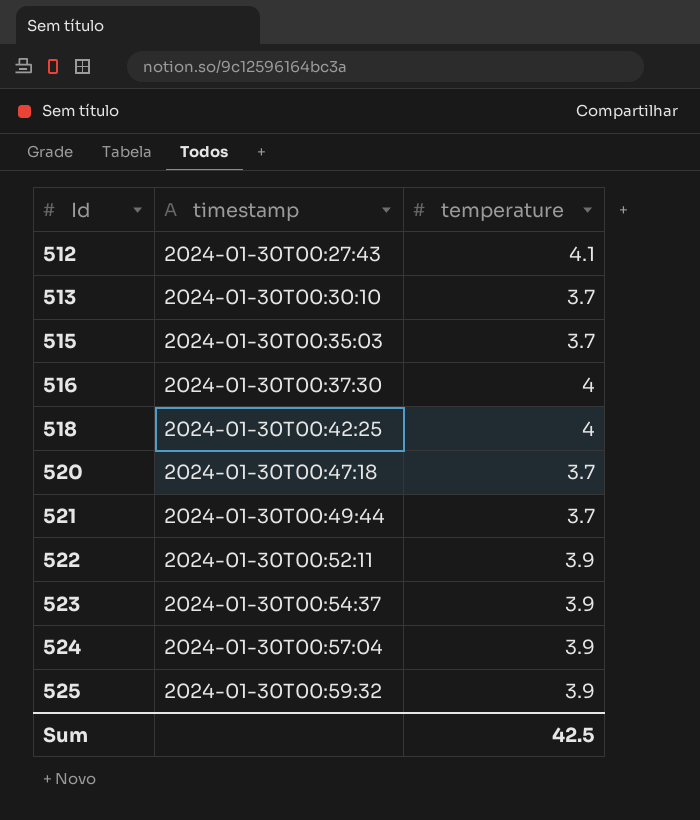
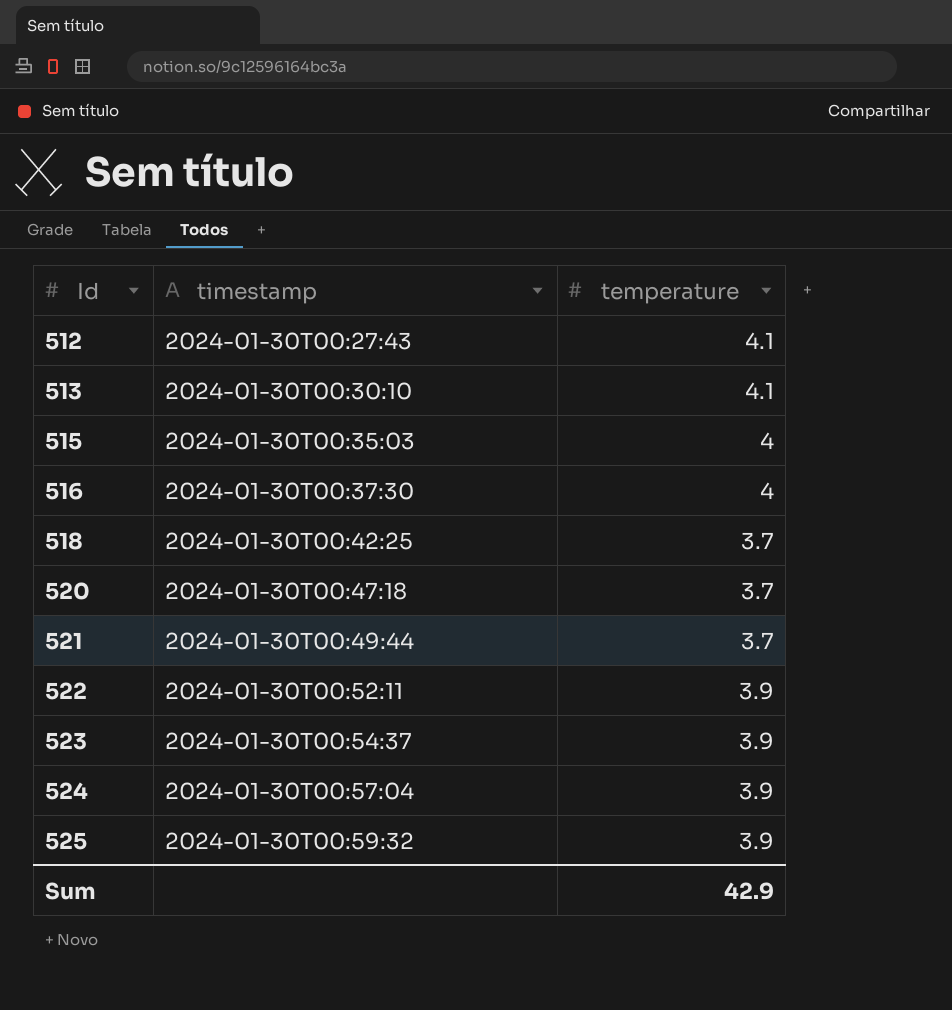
513 | temperature: 3.7 -> 4.1
515 | temperature: 3.7 -> 4
518 | temperature: 4 -> 3.7
Sum | temperature: 42.5 -> 42.9

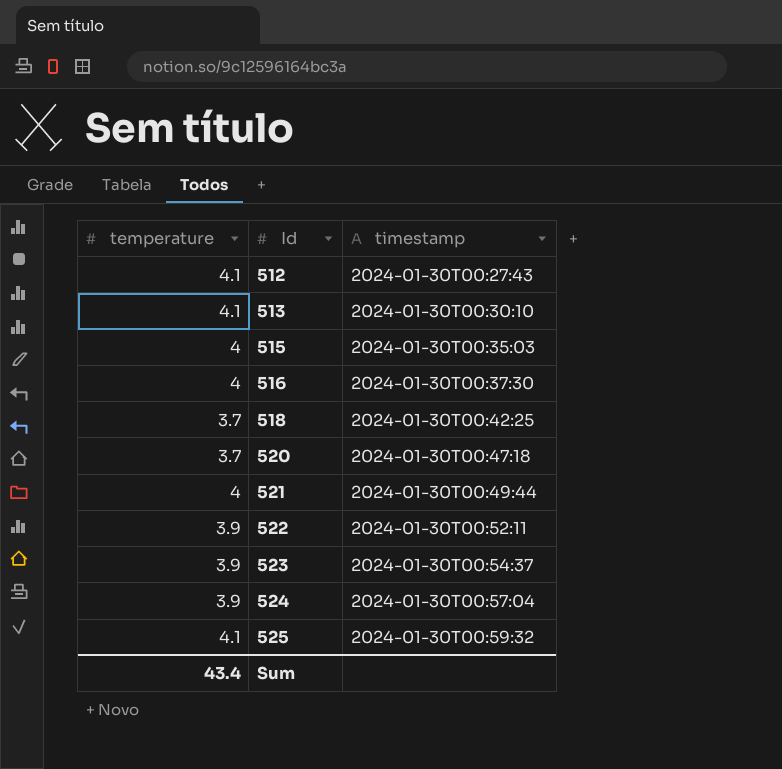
column temperature | position: 3 -> 1
521 | temperature: 3.7 -> 4
525 | temperature: 3.9 -> 4.1
Sum | temperature: 42.9 -> 43.4

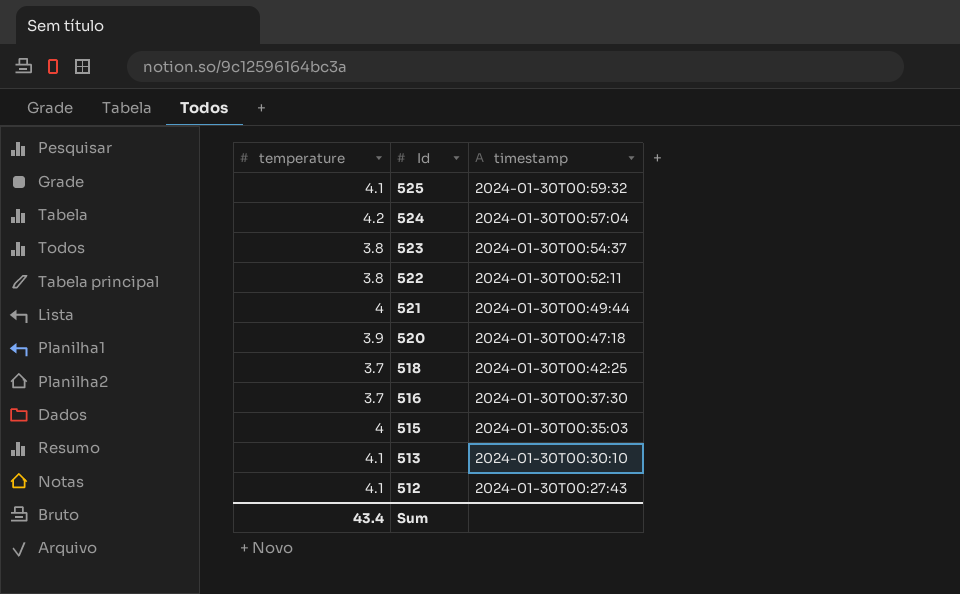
row order: Id ascending -> Id descending
524 | temperature: 3.9 -> 4.2
523 | temperature: 3.9 -> 3.8
522 | temperature: 3.9 -> 3.8
520 | temperature: 3.7 -> 3.9
516 | temperature: 4 -> 3.7

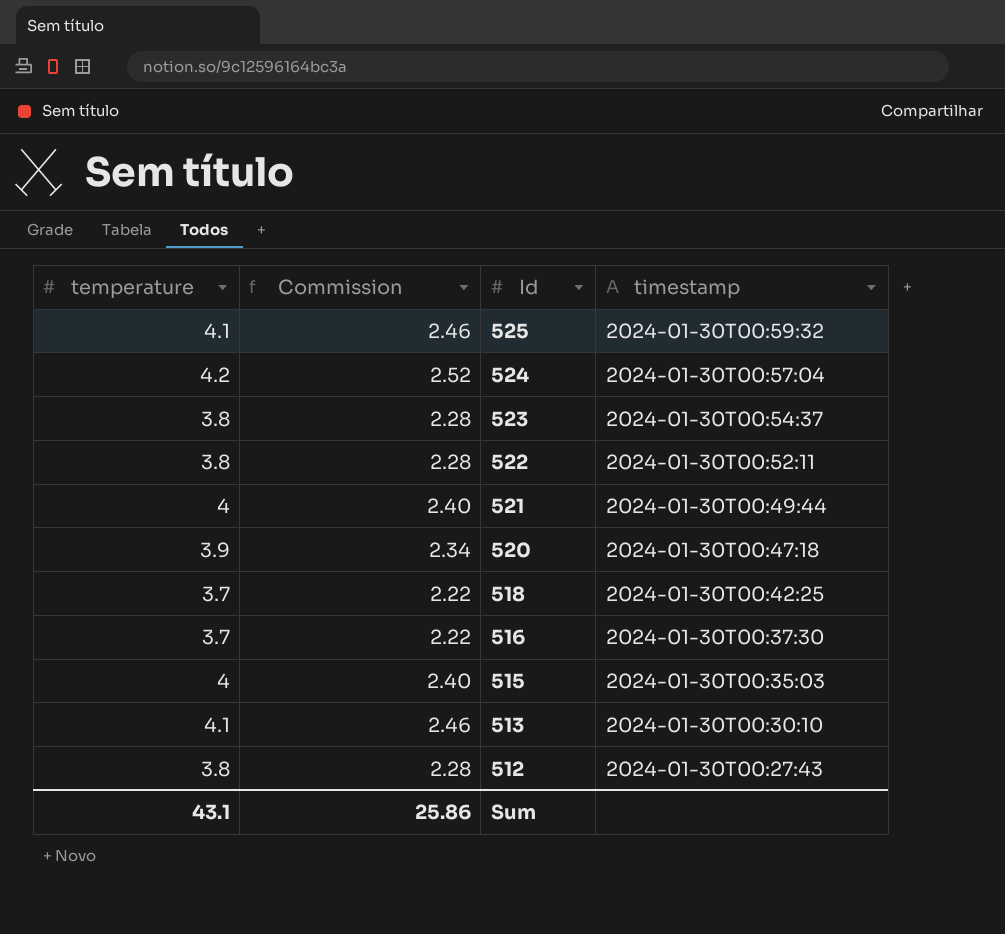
column Commission | formula: none -> [temperature] * 0.6
512 | temperature: 4.1 -> 3.8
Sum | temperature: 43.4 -> 43.1

